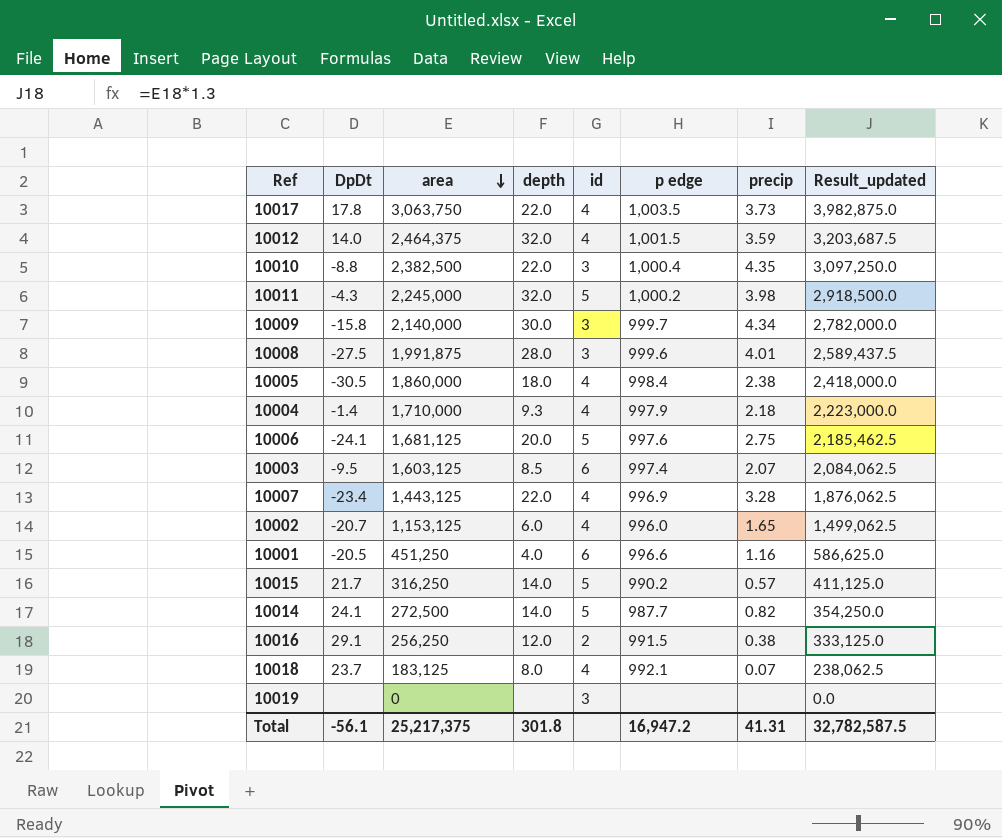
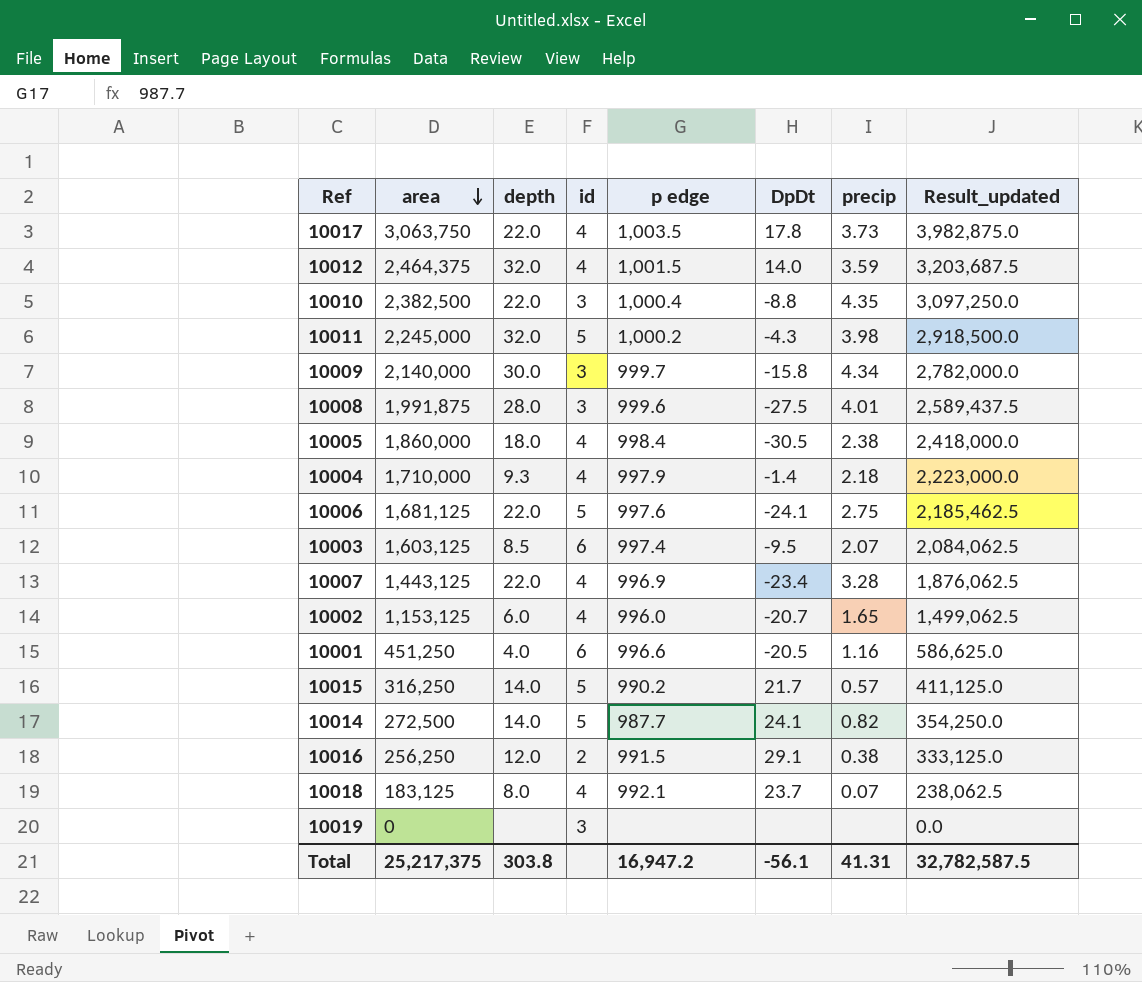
column DpDt | position: 2 -> 6
10006 | depth: 20.0 -> 22.0
Total | depth: 301.8 -> 303.8

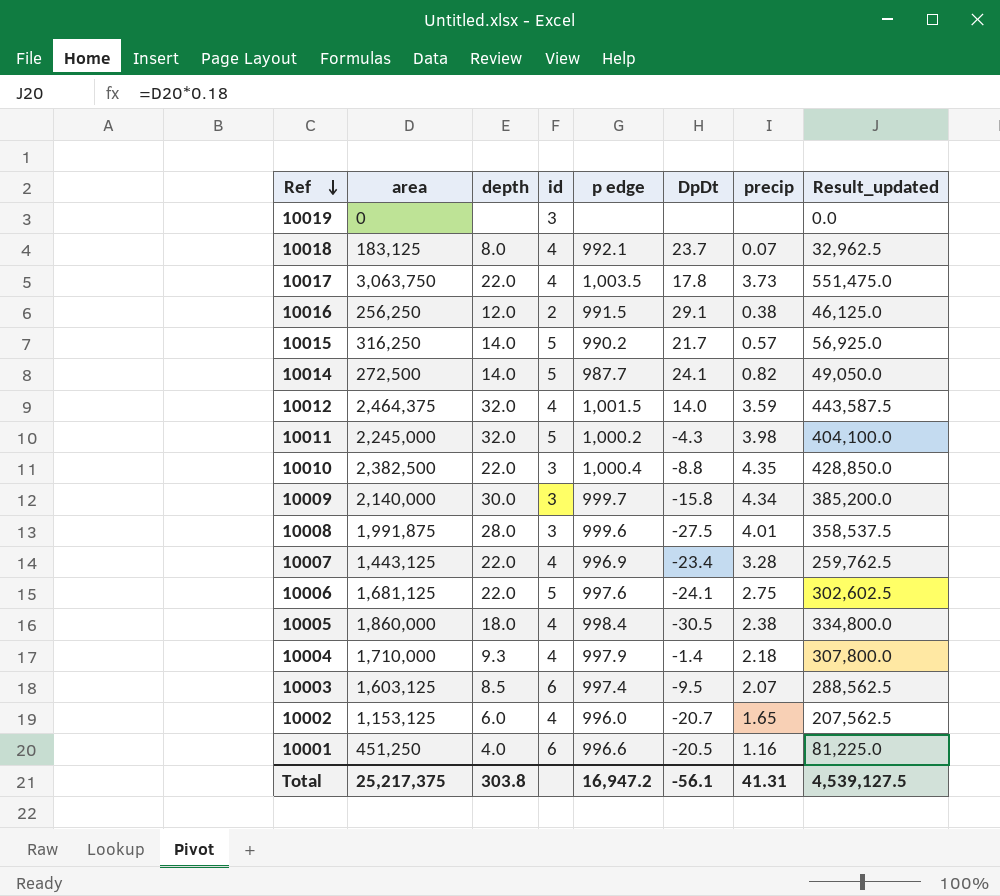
row order: area descending -> Ref descending
column Result_updated | formula: [area] * 1.3 -> [area] * 0.18
Total | Result_updated: 32,782,587.5 -> 4,539,127.5

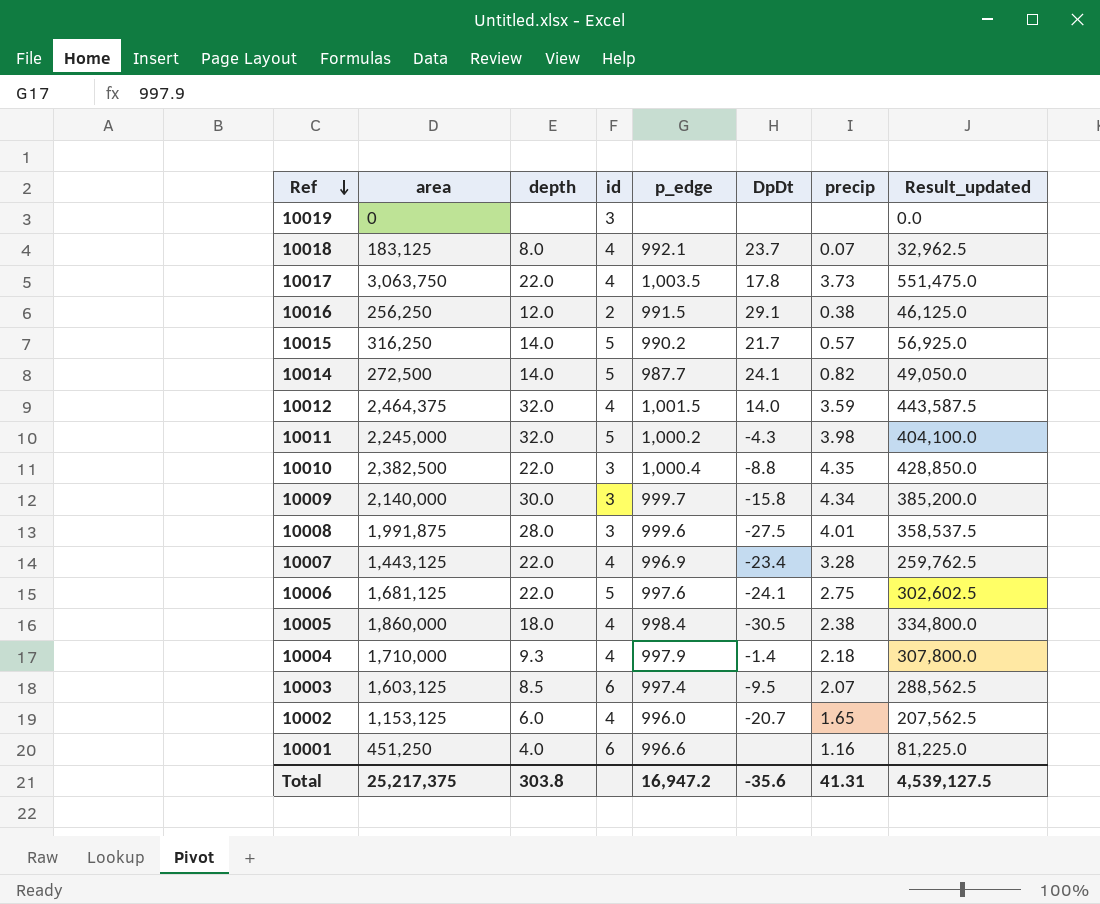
column name: p edge -> p_edge
10001 | DpDt: -20.5 -> none
Total | DpDt: -56.1 -> -35.6

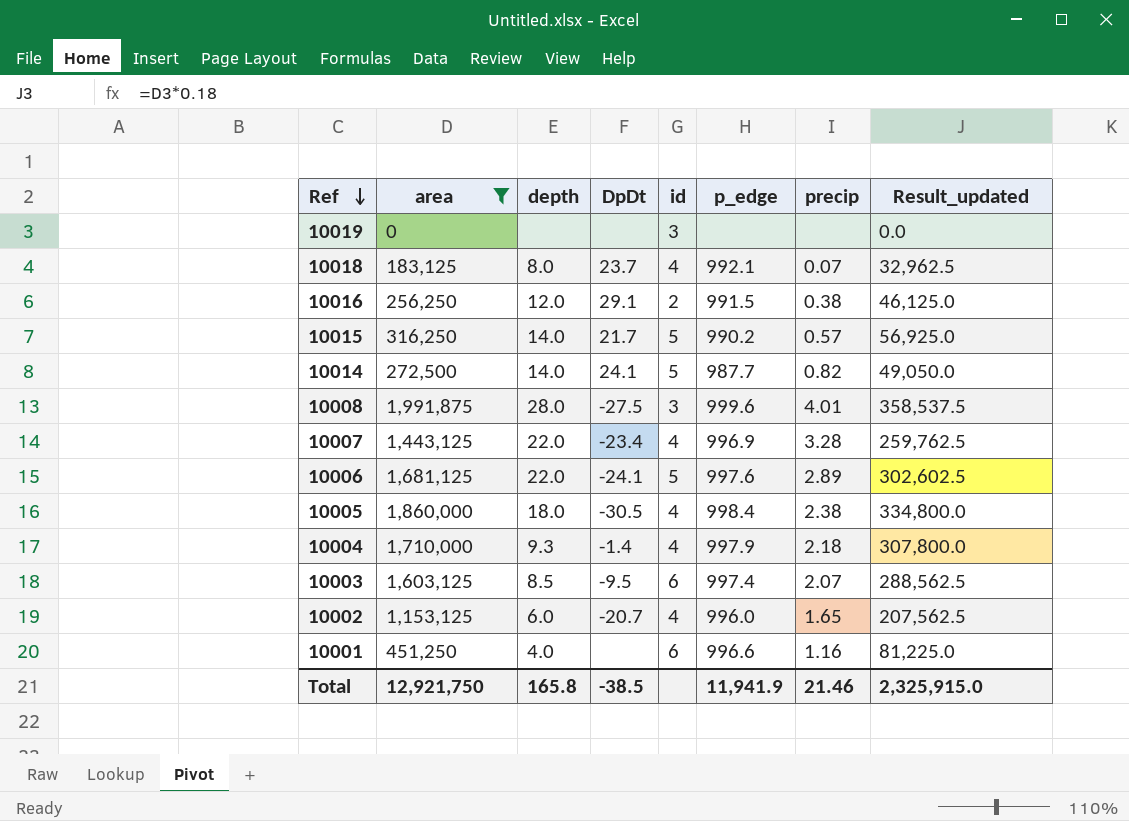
filter: none -> area <= 1,991,875
column DpDt | position: 6 -> 4
10006 | precip: 2.75 -> 2.89
Total | area: 25,217,375 -> 12,921,750
Total | depth: 303.8 -> 165.8
Total | DpDt: -35.6 -> -38.5
Total | p_edge: 16,947.2 -> 11,941.9
Total | precip: 41.31 -> 21.46
Total | Result_updated: 4,539,127.5 -> 2,325,915.0

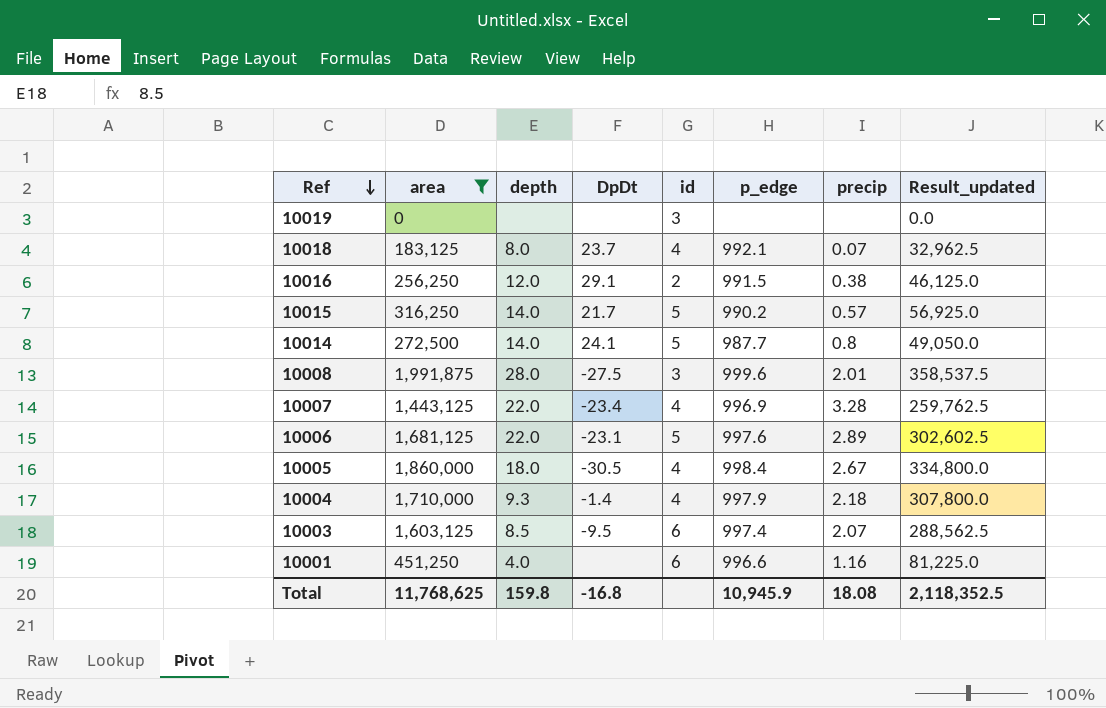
row 10002: 1,153,125 | 6.0 | -20.7 | 4 | 996.0 | 1.65 | 207,562.5 -> none
10014 | precip: 0.82 -> 0.8
10008 | precip: 4.01 -> 2.01
10006 | DpDt: -24.1 -> -23.1
10005 | precip: 2.38 -> 2.67
Total | area: 12,921,750 -> 11,768,625
Total | depth: 165.8 -> 159.8
Total | DpDt: -38.5 -> -16.8
Total | p_edge: 11,941.9 -> 10,945.9
Total | precip: 21.46 -> 18.08
Total | Result_updated: 2,325,915.0 -> 2,118,352.5

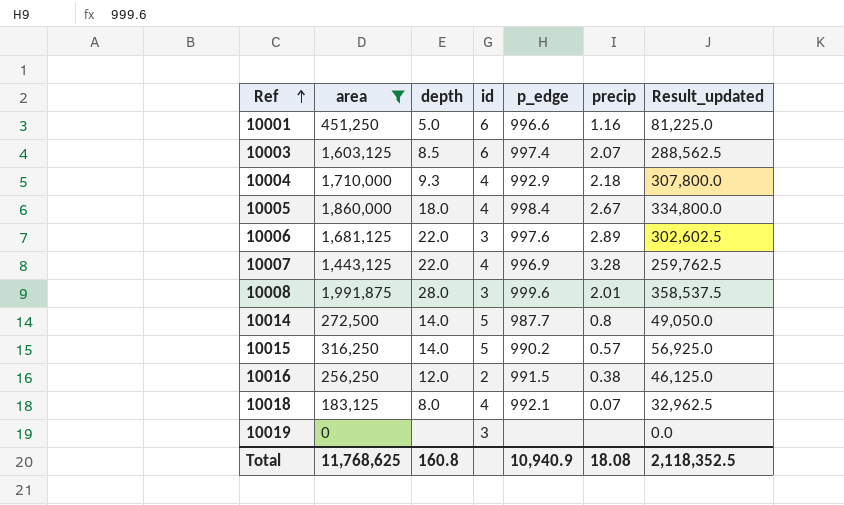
row order: Ref descending -> Ref ascending
column DpDt | position: 4 -> none
10001 | depth: 4.0 -> 5.0
10004 | p_edge: 997.9 -> 992.9
10006 | id: 5 -> 3
Total | depth: 159.8 -> 160.8
Total | p_edge: 10,945.9 -> 10,940.9

